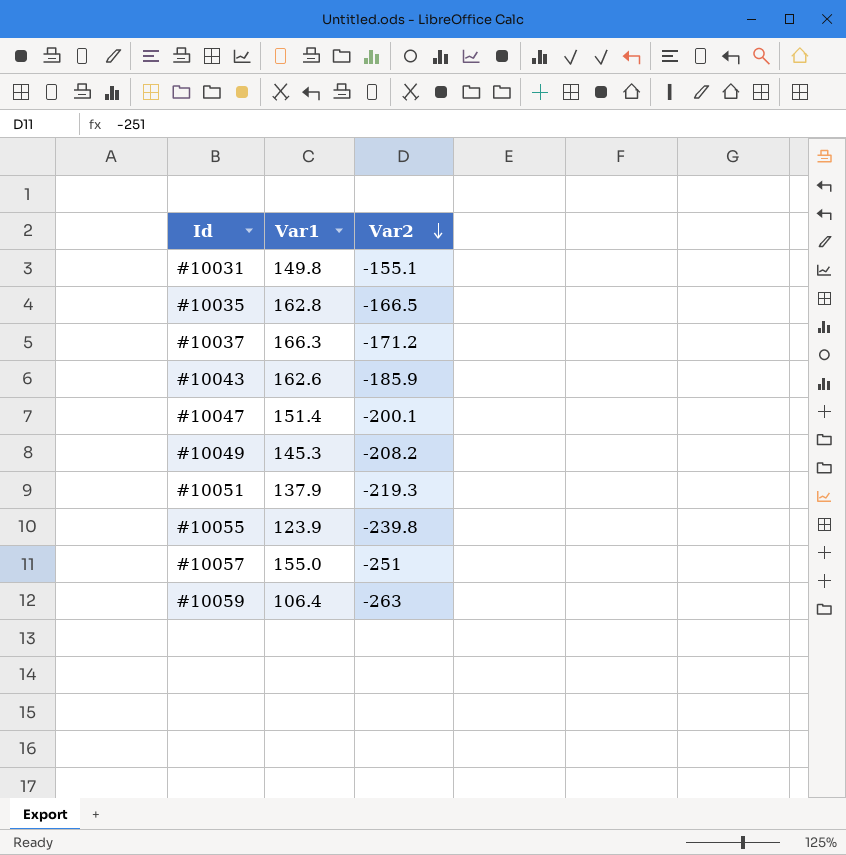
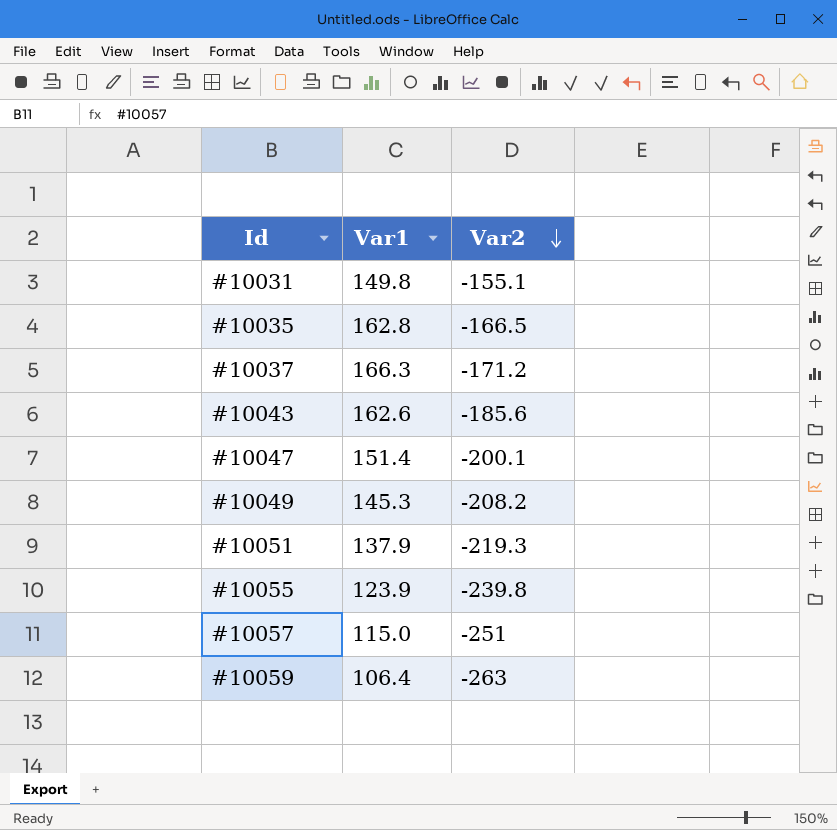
#10043 | Var2: -185.9 -> -185.6
#10057 | Var1: 155.0 -> 115.0

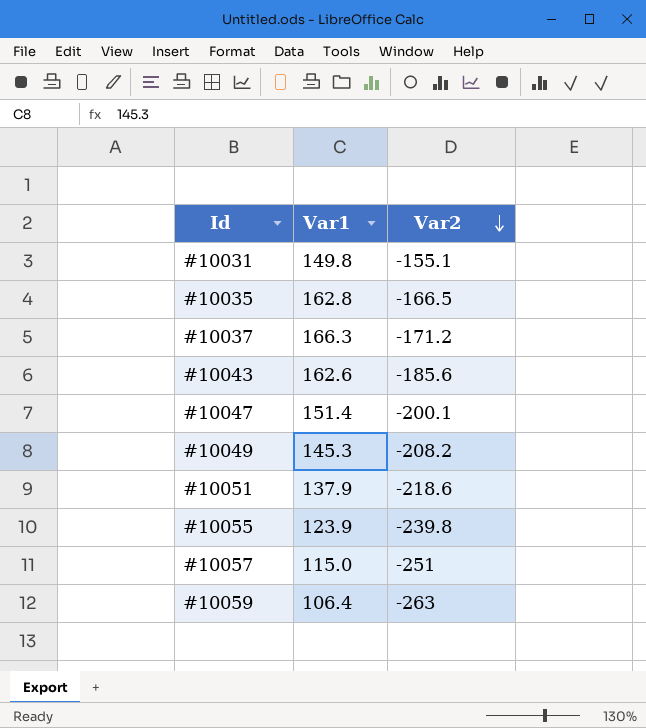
#10051 | Var2: -219.3 -> -218.6

